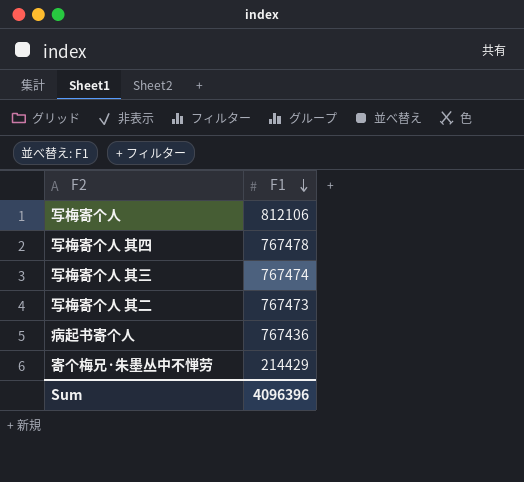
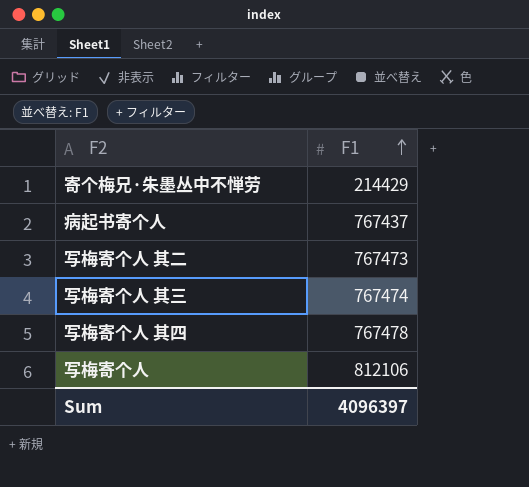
row order: F1 descending -> F1 ascending
病起书寄个人 | F1: 767436 -> 767437
Sum | F1: 4096396 -> 4096397

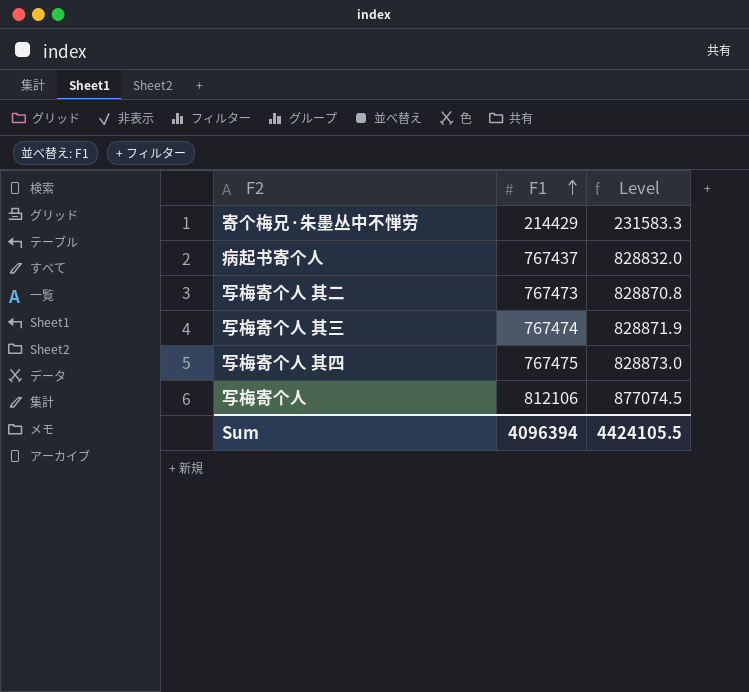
column Level | formula: none -> [F1] * 1.08
写梅寄个人 其四 | F1: 767478 -> 767475
Sum | F1: 4096397 -> 4096394

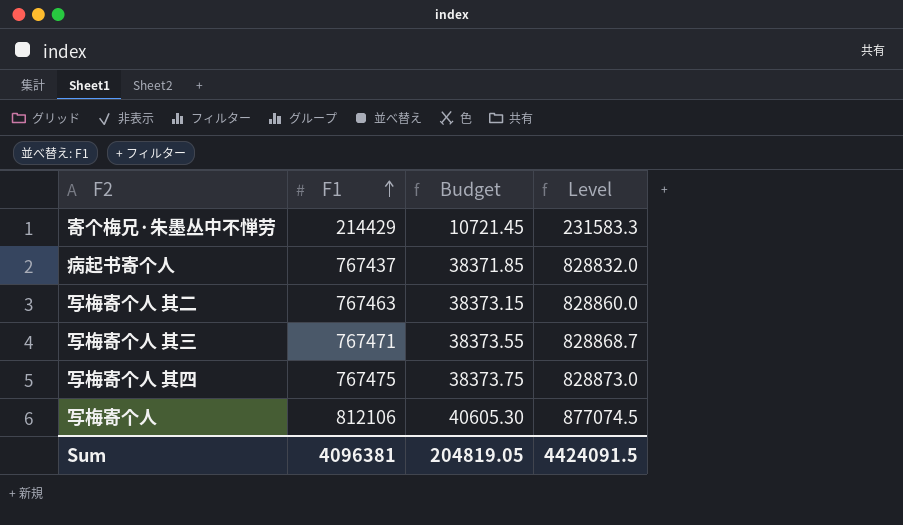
column Budget | formula: none -> [F1] * 0.05
写梅寄个人 其二 | F1: 767473 -> 767463
写梅寄个人 其二 | Level: 828870.8 -> 828860.0
写梅寄个人 其三 | F1: 767474 -> 767471
写梅寄个人 其三 | Level: 828871.9 -> 828868.7
Sum | F1: 4096394 -> 4096381
Sum | Level: 4424105.5 -> 4424091.5

